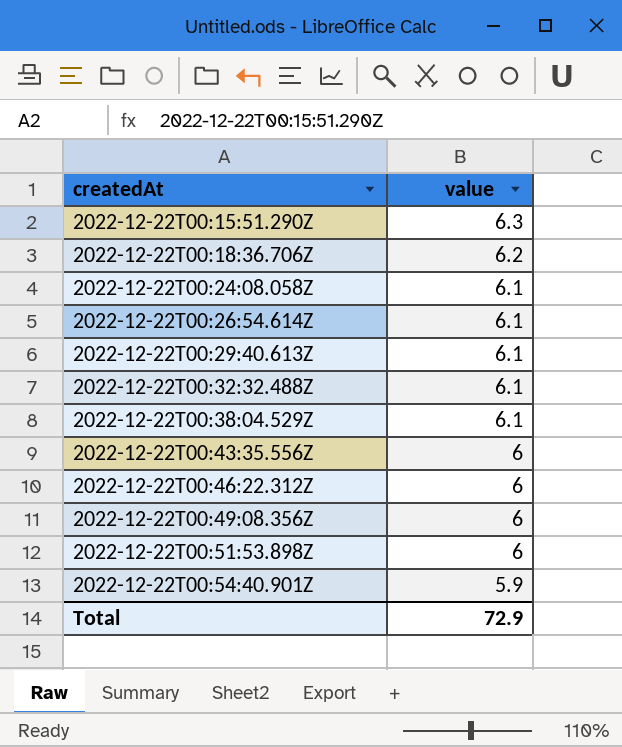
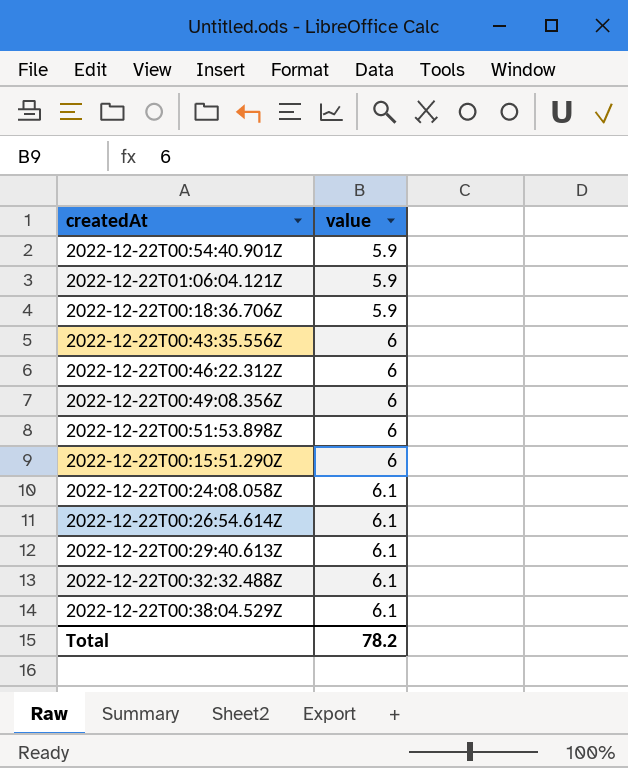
row order: createdAt ascending -> value ascending
row 2022-12-22T01:06:04.121Z: none -> 5.9
2022-12-22T00:18:36.706Z | value: 6.2 -> 5.9
2022-12-22T00:15:51.290Z | value: 6.3 -> 6
Total | value: 72.9 -> 78.2

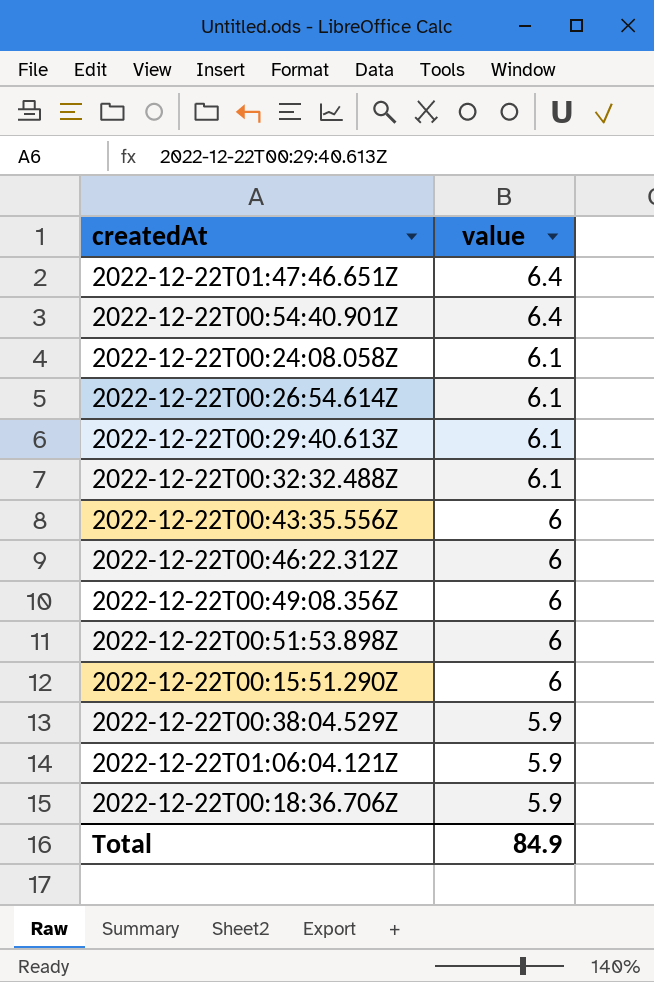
row order: value ascending -> value descending
row 2022-12-22T01:47:46.651Z: none -> 6.4
2022-12-22T00:54:40.901Z | value: 5.9 -> 6.4
2022-12-22T00:38:04.529Z | value: 6.1 -> 5.9
Total | value: 78.2 -> 84.9

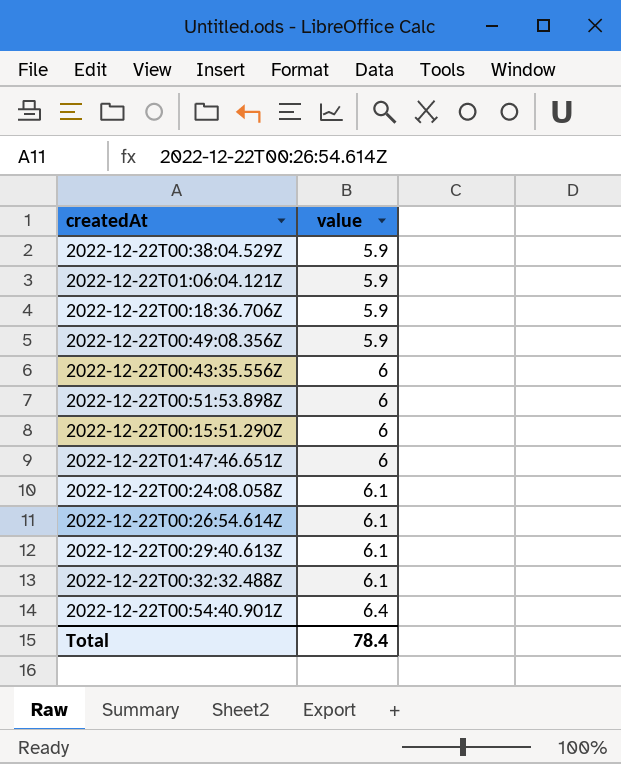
row order: value descending -> value ascending
row 2022-12-22T00:46:22.312Z: 6 -> none
2022-12-22T00:49:08.356Z | value: 6 -> 5.9
2022-12-22T01:47:46.651Z | value: 6.4 -> 6
Total | value: 84.9 -> 78.4

